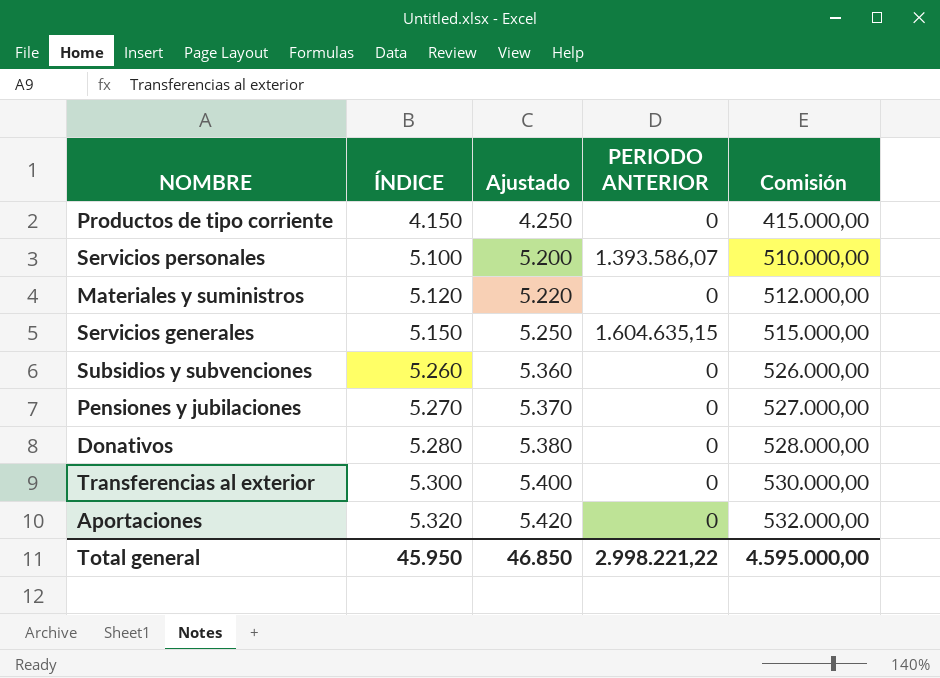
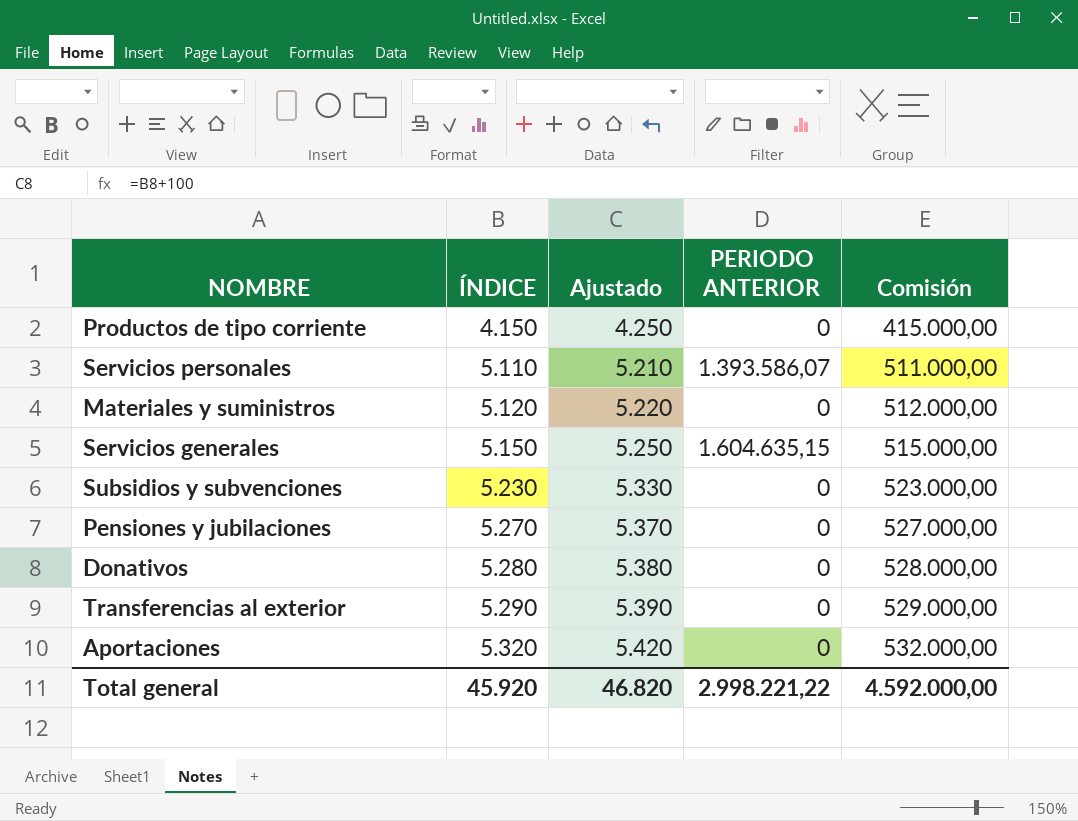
Servicios personales | ÍNDICE: 5.100 -> 5.110
Servicios personales | Ajustado: 5.200 -> 5.210
Servicios personales | Comisión: 510.000,00 -> 511.000,00
Subsidios y subvenciones | ÍNDICE: 5.260 -> 5.230
Subsidios y subvenciones | Ajustado: 5.360 -> 5.330
Subsidios y subvenciones | Comisión: 526.000,00 -> 523.000,00
Transferencias al exterior | ÍNDICE: 5.300 -> 5.290
Transferencias al exterior | Ajustado: 5.400 -> 5.390
Transferencias al exterior | Comisión: 530.000,00 -> 529.000,00
Total general | ÍNDICE: 45.950 -> 45.920
Total general | Ajustado: 46.850 -> 46.820
Total general | Comisión: 4.595.000,00 -> 4.592.000,00

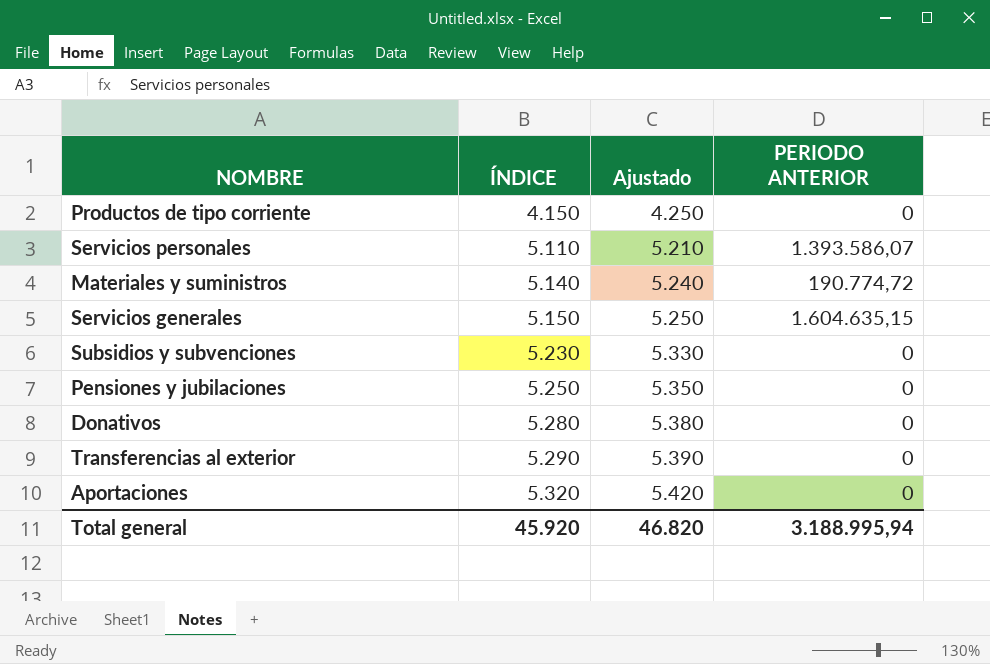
column Comisión | formula: [ÍNDICE] * 100 -> none
Materiales y suministros | ÍNDICE: 5.120 -> 5.140
Materiales y suministros | Ajustado: 5.220 -> 5.240
Materiales y suministros | PERIODO ANTERIOR: 0 -> 190.774,72
Pensiones y jubilaciones | ÍNDICE: 5.270 -> 5.250
Pensiones y jubilaciones | Ajustado: 5.370 -> 5.350
Total general | PERIODO ANTERIOR: 2.998.221,22 -> 3.188.995,94

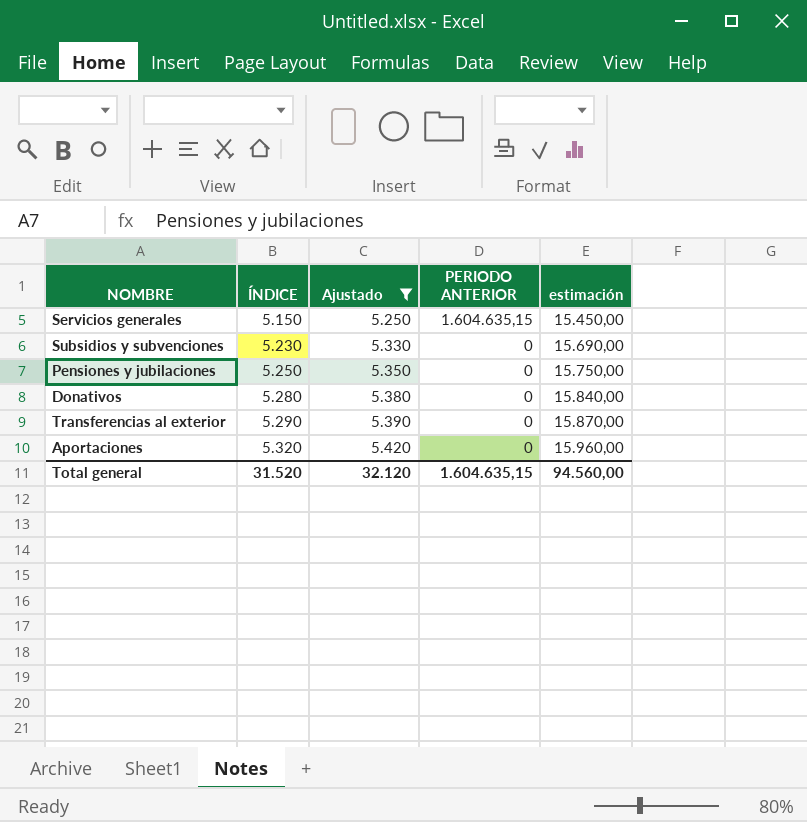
filter: none -> Ajustado >= 5.250
column estimación | formula: none -> [ÍNDICE] * 3
Total general | ÍNDICE: 45.920 -> 31.520
Total general | Ajustado: 46.820 -> 32.120
Total general | PERIODO ANTERIOR: 3.188.995,94 -> 1.604.635,15

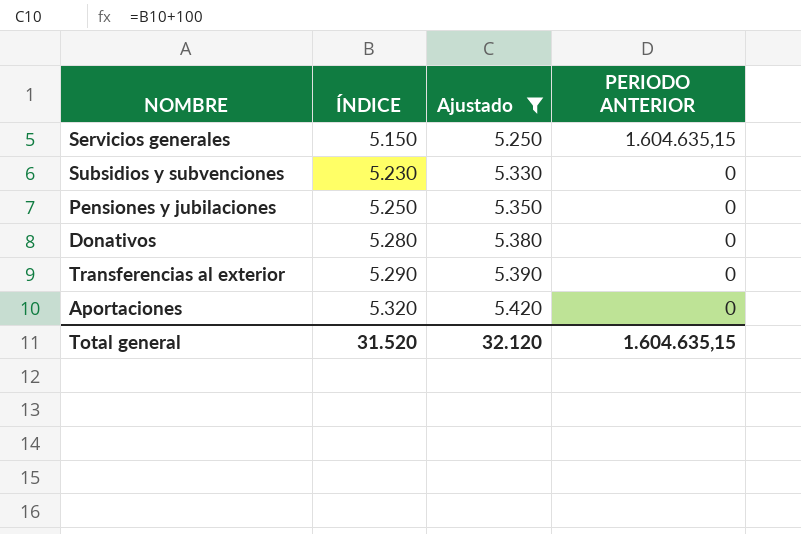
column estimación | formula: [ÍNDICE] * 3 -> none

